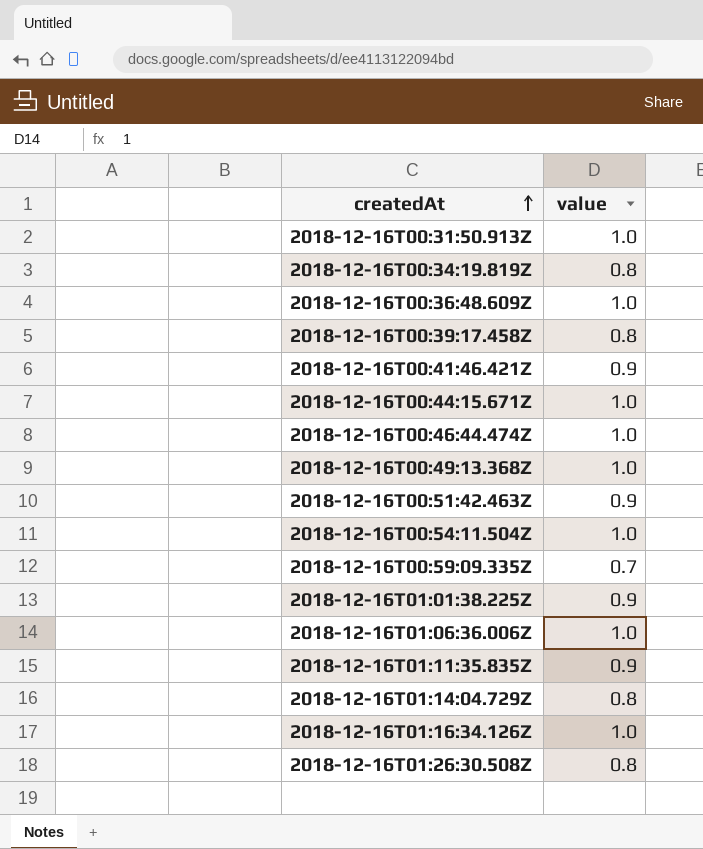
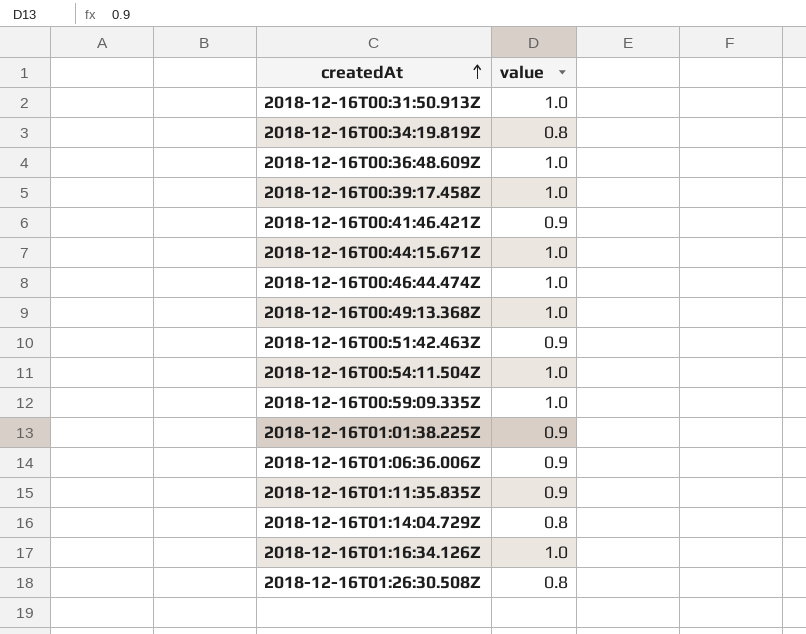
2018-12-16T00:39:17.458Z | value: 0.8 -> 1.0
2018-12-16T00:59:09.335Z | value: 0.7 -> 1.0
2018-12-16T01:06:36.006Z | value: 1.0 -> 0.9

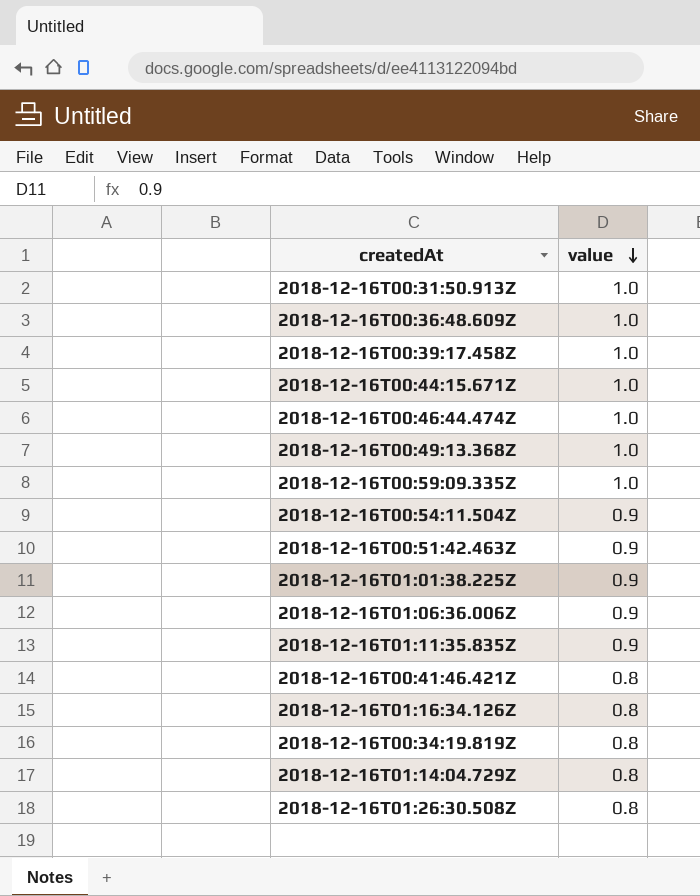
row order: createdAt ascending -> value descending
2018-12-16T00:54:11.504Z | value: 1.0 -> 0.9
2018-12-16T00:41:46.421Z | value: 0.9 -> 0.8
2018-12-16T01:16:34.126Z | value: 1.0 -> 0.8

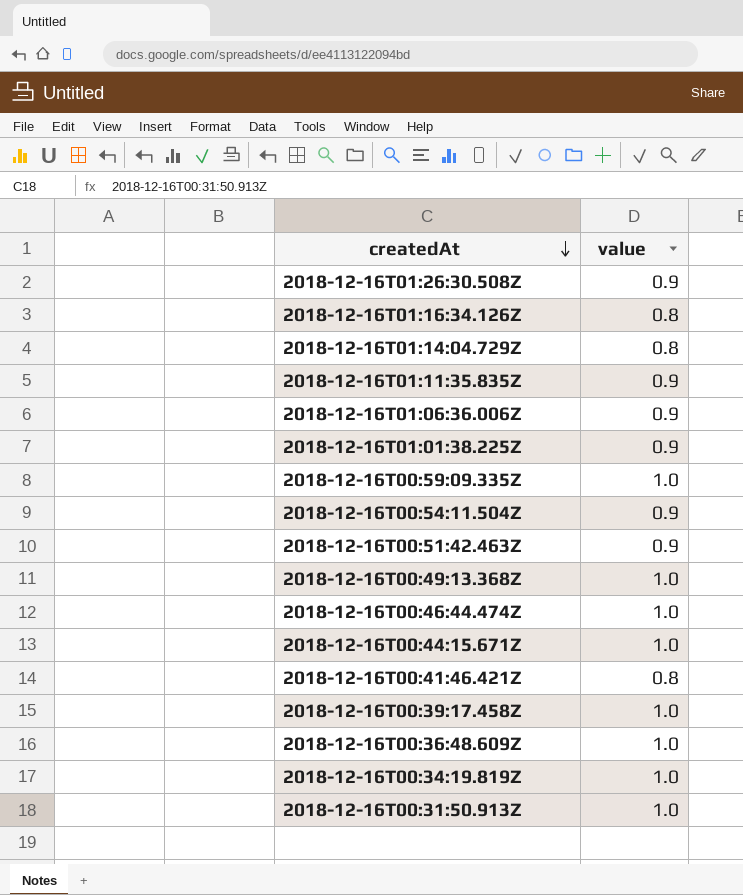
row order: value descending -> createdAt descending
2018-12-16T01:26:30.508Z | value: 0.8 -> 0.9
2018-12-16T00:34:19.819Z | value: 0.8 -> 1.0

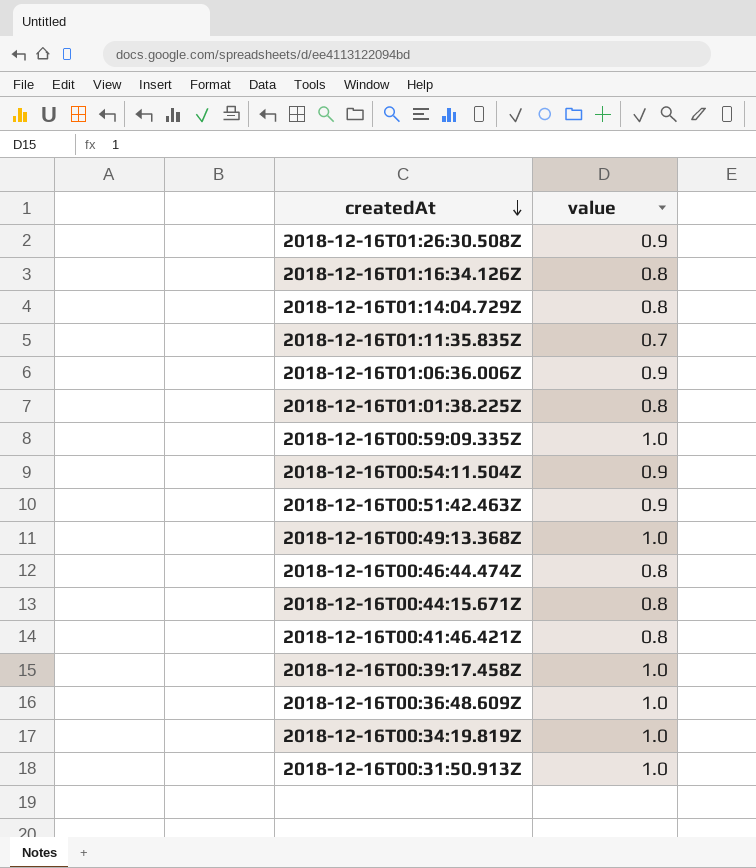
2018-12-16T01:11:35.835Z | value: 0.9 -> 0.7
2018-12-16T01:01:38.225Z | value: 0.9 -> 0.8
2018-12-16T00:46:44.474Z | value: 1.0 -> 0.8
2018-12-16T00:44:15.671Z | value: 1.0 -> 0.8

